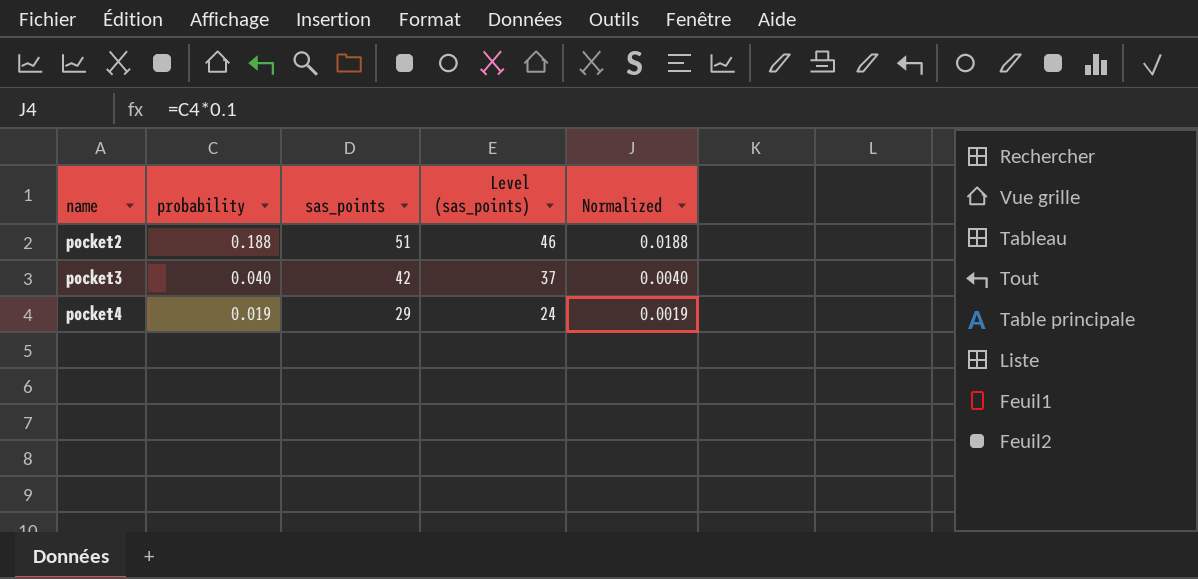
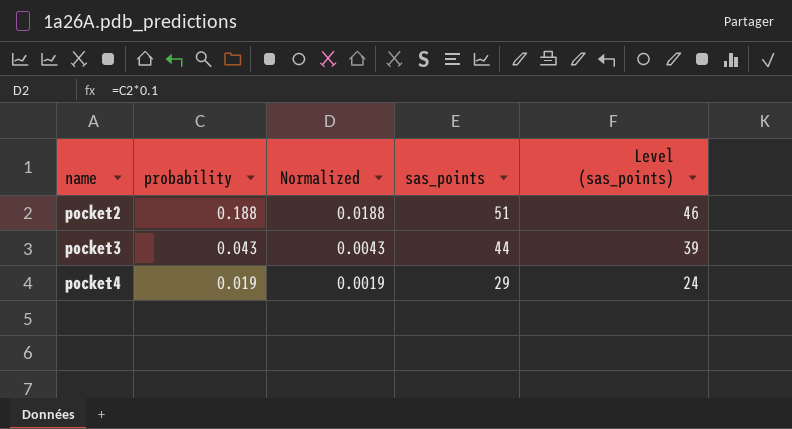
column Normalized | position: 5 -> 3
pocket3 | probability: 0.040 -> 0.043
pocket3 | Normalized: 0.0040 -> 0.0043
pocket3 | sas_points: 42 -> 44
pocket3 | Level (sas_points): 37 -> 39

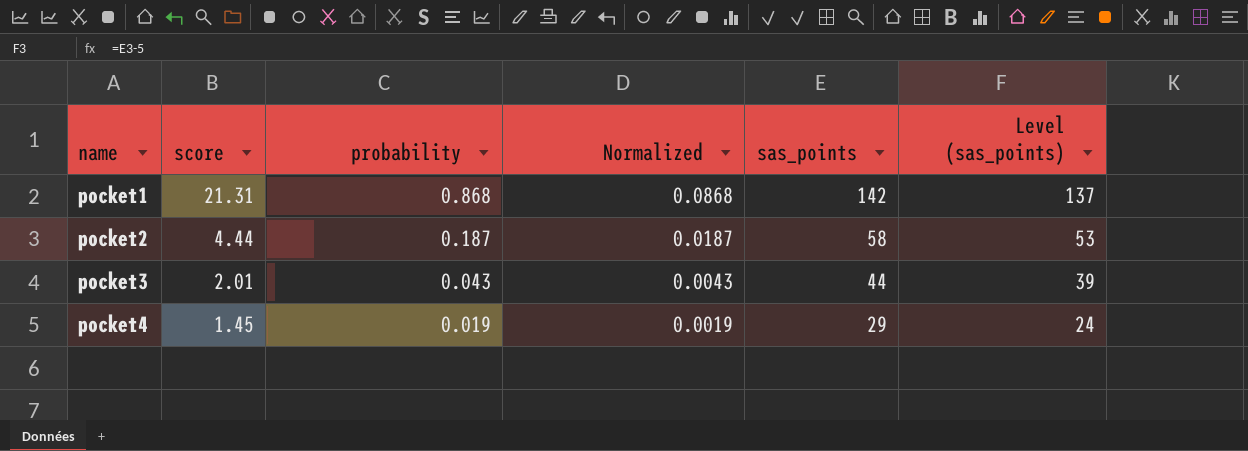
column score | position: none -> 2
row pocket1: none -> 21.31 | 0.868 | 0.0868 | 142 | 137
pocket2 | probability: 0.188 -> 0.187
pocket2 | Normalized: 0.0188 -> 0.0187
pocket2 | sas_points: 51 -> 58
pocket2 | Level (sas_points): 46 -> 53

